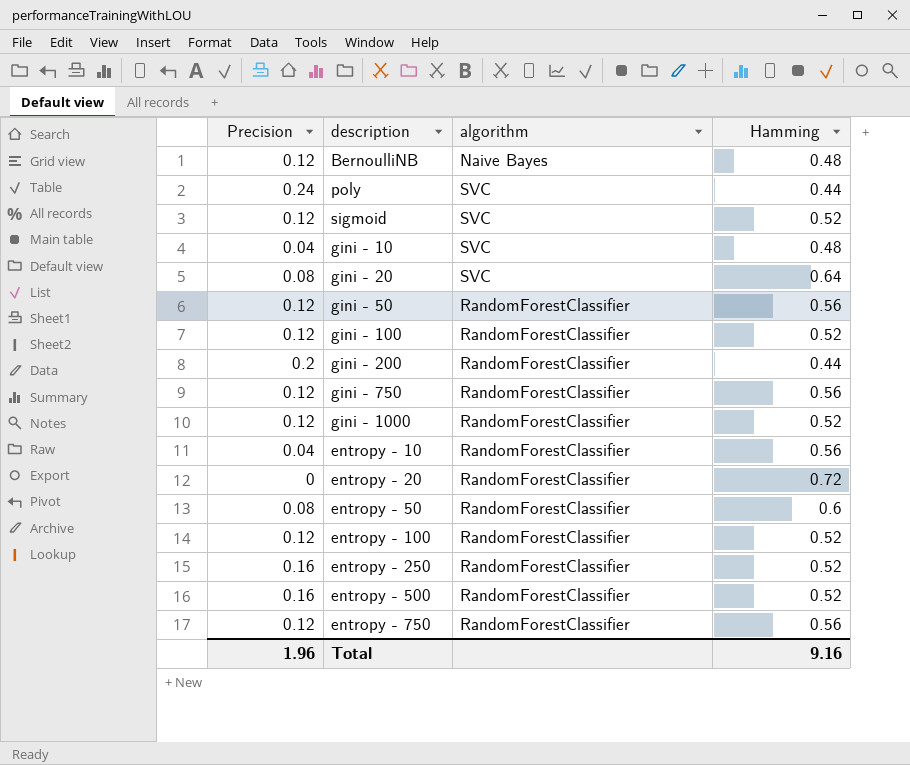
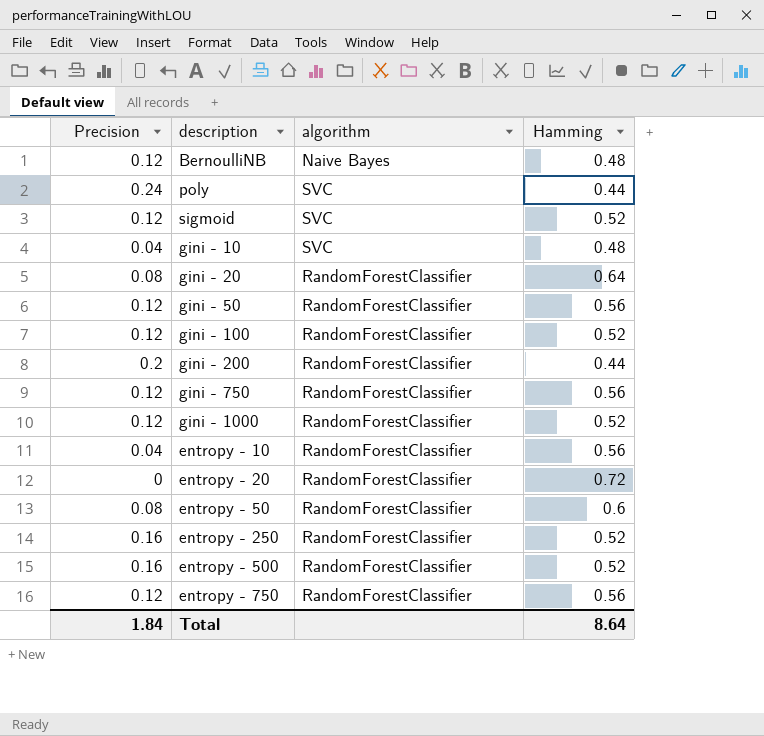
row entropy - 100: 0.12 | RandomForestClassifier | 0.52 -> none
gini - 20 | algorithm: SVC -> RandomForestClassifier
Total | Precision: 1.96 -> 1.84
Total | Hamming: 9.16 -> 8.64

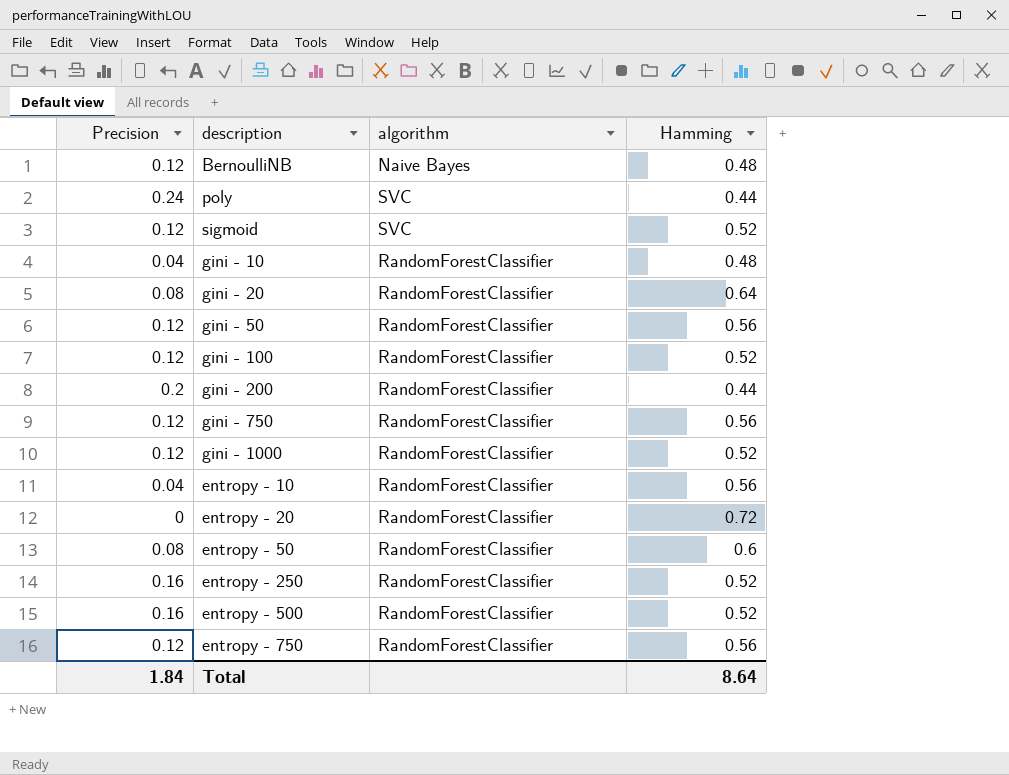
gini - 10 | algorithm: SVC -> RandomForestClassifier

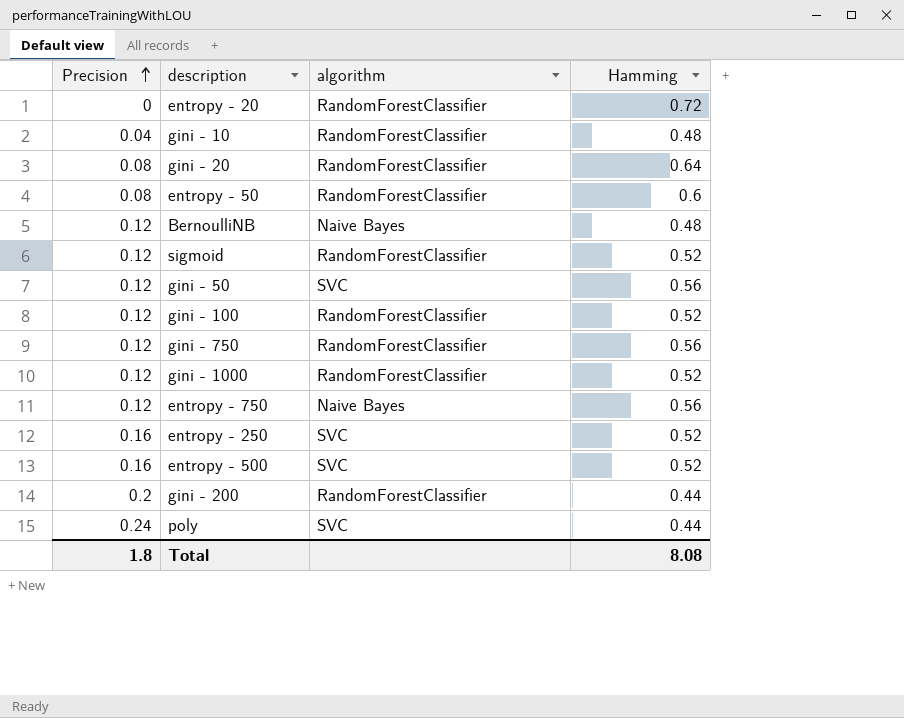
row order: none -> Precision ascending
row entropy - 10: 0.04 | RandomForestClassifier | 0.56 -> none
sigmoid | algorithm: SVC -> RandomForestClassifier
gini - 50 | algorithm: RandomForestClassifier -> SVC
entropy - 750 | algorithm: RandomForestClassifier -> Naive Bayes
entropy - 250 | algorithm: RandomForestClassifier -> SVC
entropy - 500 | algorithm: RandomForestClassifier -> SVC
Total | Precision: 1.84 -> 1.8
Total | Hamming: 8.64 -> 8.08

